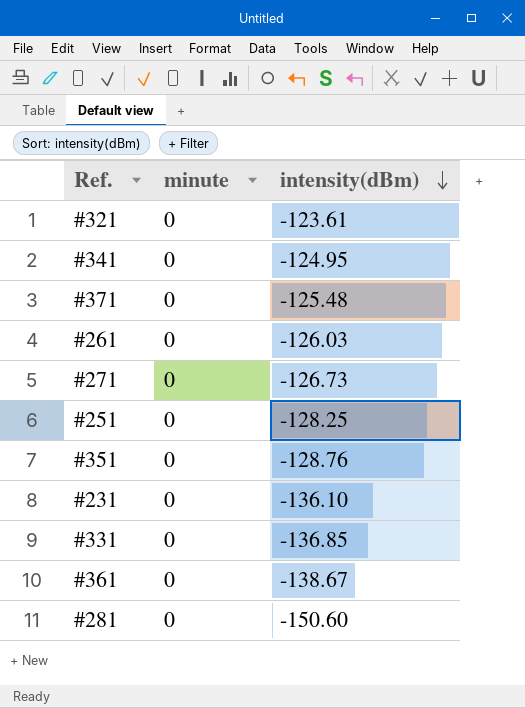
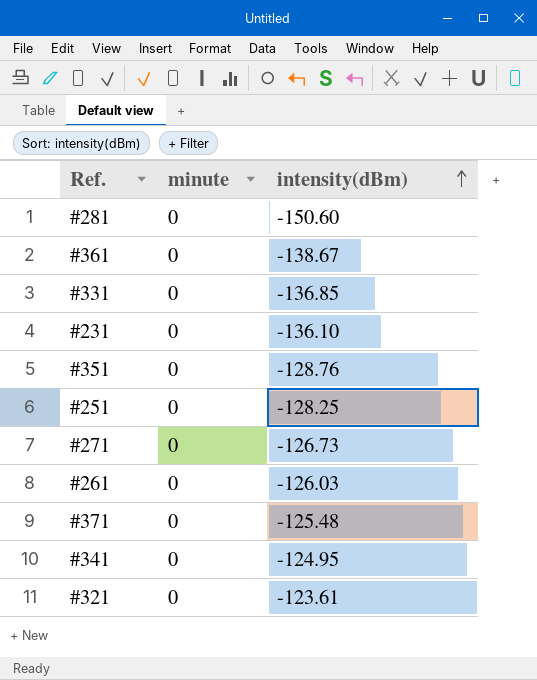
row order: intensity(dBm) descending -> intensity(dBm) ascending

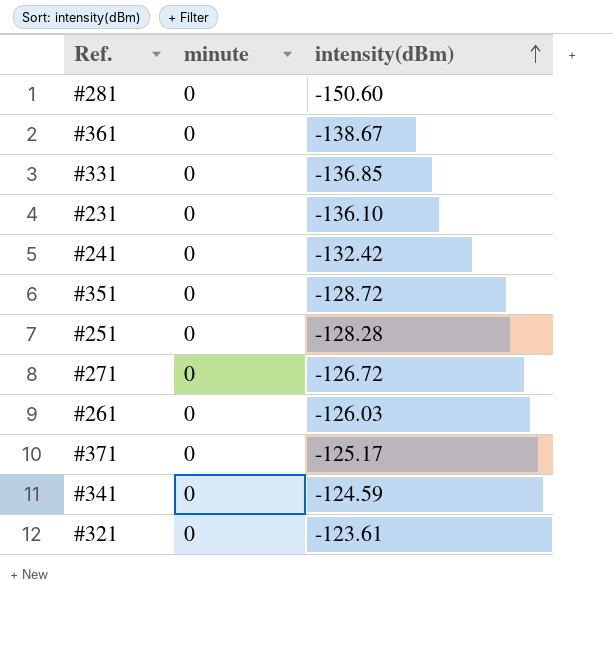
row #241: none -> 0 | -132.42
#351 | intensity(dBm): -128.76 -> -128.72
#251 | intensity(dBm): -128.25 -> -128.28
#271 | intensity(dBm): -126.73 -> -126.72
#371 | intensity(dBm): -125.48 -> -125.17
#341 | intensity(dBm): -124.95 -> -124.59

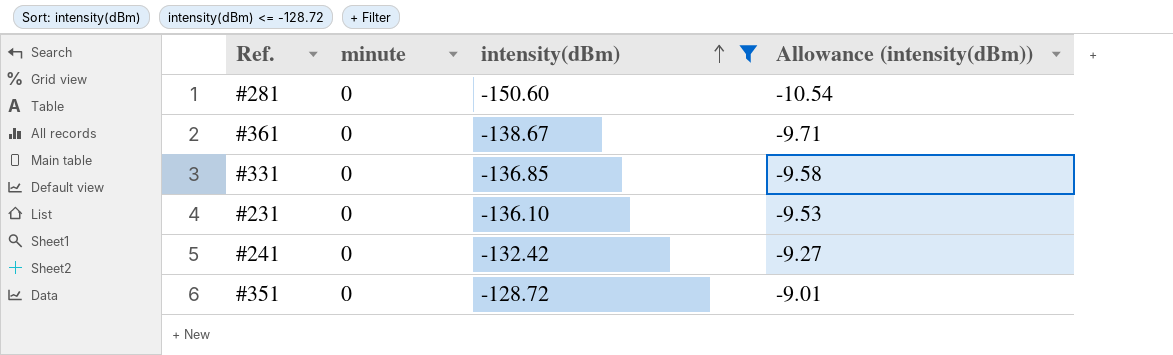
filter: none -> intensity(dBm) <= -128.72
column Allowance (intensity(dBm)) | formula: none -> [intensity(dBm)] * 0.07

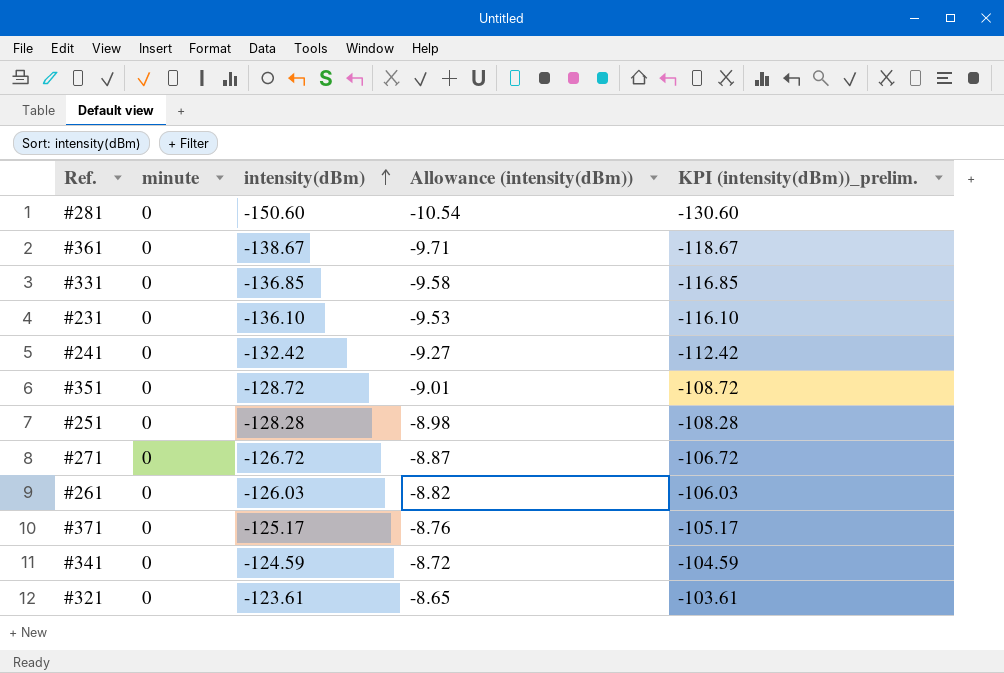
filter: intensity(dBm) <= -128.72 -> none
column KPI (intensity(dBm))_prelim. | formula: none -> [intensity(dBm)] + 20

